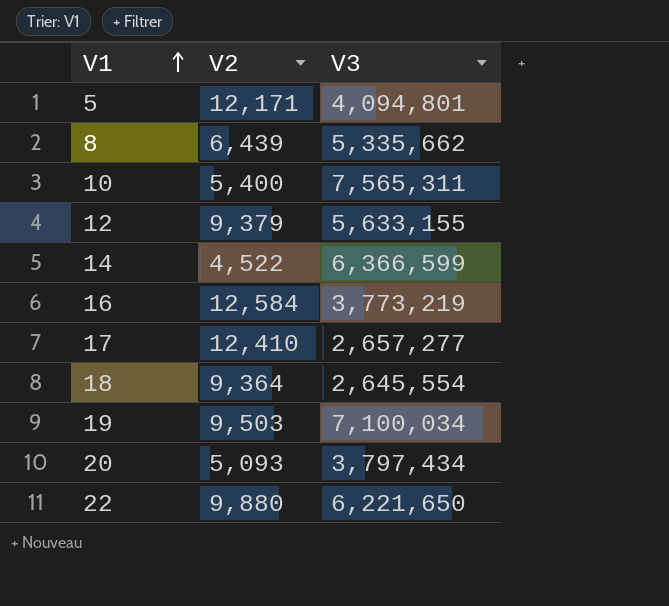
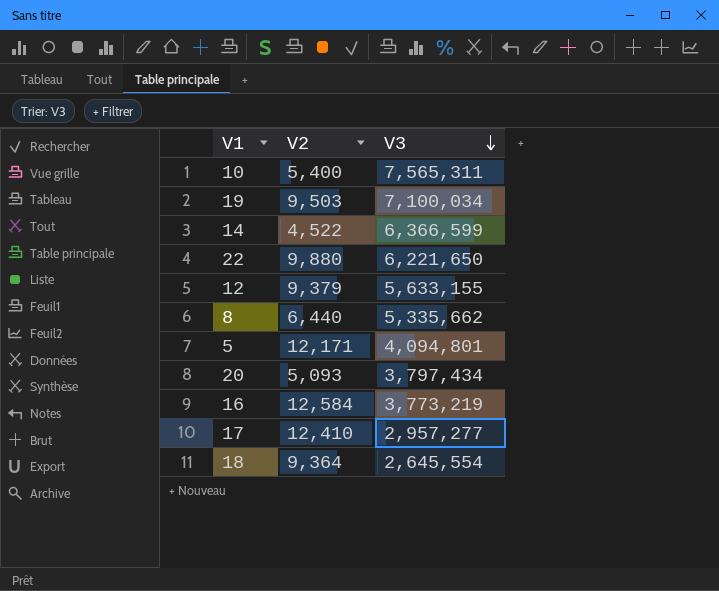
row order: V1 ascending -> V3 descending
8 | V2: 6,439 -> 6,440
17 | V3: 2,657,277 -> 2,957,277

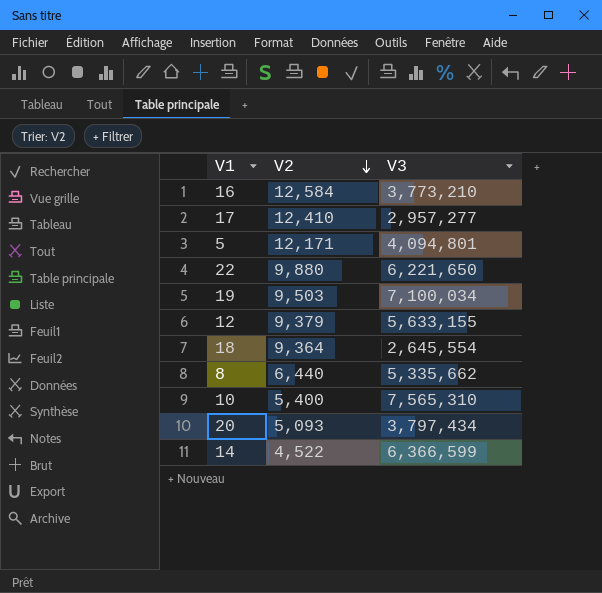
row order: V3 descending -> V2 descending
16 | V3: 3,773,219 -> 3,773,210
10 | V3: 7,565,311 -> 7,565,310

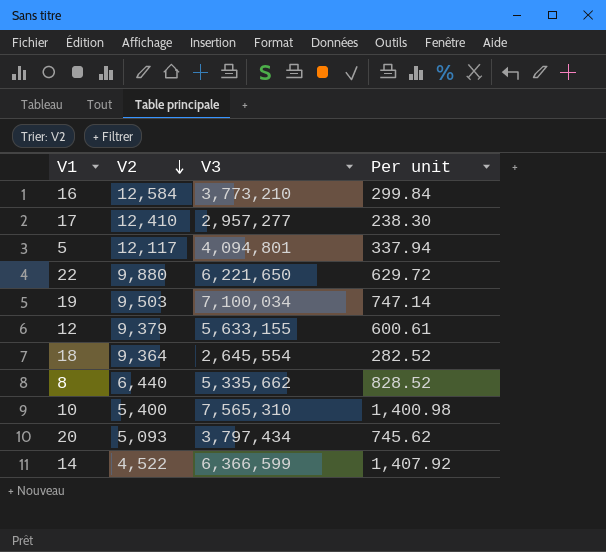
column Per unit | formula: none -> [V3] / [V2]
5 | V2: 12,171 -> 12,117

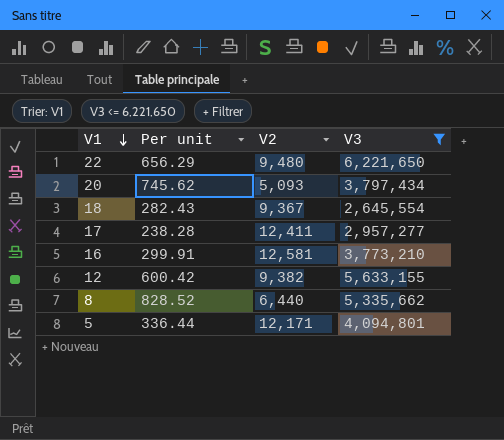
filter: none -> V3 <= 6,221,650
row order: V2 descending -> V1 descending
column Per unit | position: 4 -> 2
22 | Per unit: 629.72 -> 656.29
22 | V2: 9,880 -> 9,480
18 | Per unit: 282.52 -> 282.43
18 | V2: 9,364 -> 9,367
17 | Per unit: 238.30 -> 238.28
17 | V2: 12,410 -> 12,411
16 | Per unit: 299.84 -> 299.91
16 | V2: 12,584 -> 12,581
12 | Per unit: 600.61 -> 600.42
12 | V2: 9,379 -> 9,382
5 | Per unit: 337.94 -> 336.44
5 | V2: 12,117 -> 12,171

